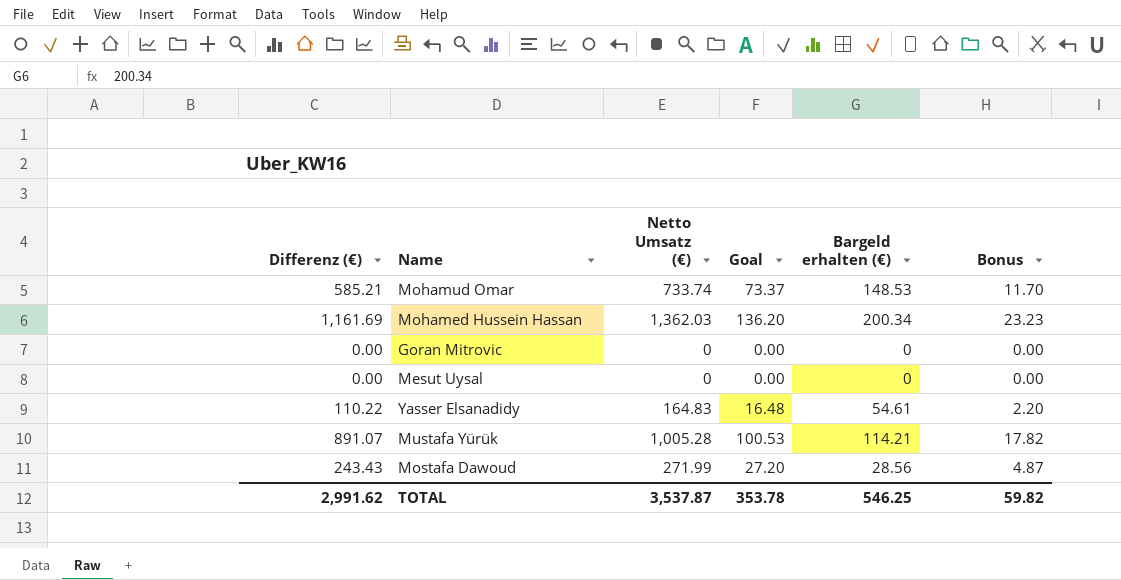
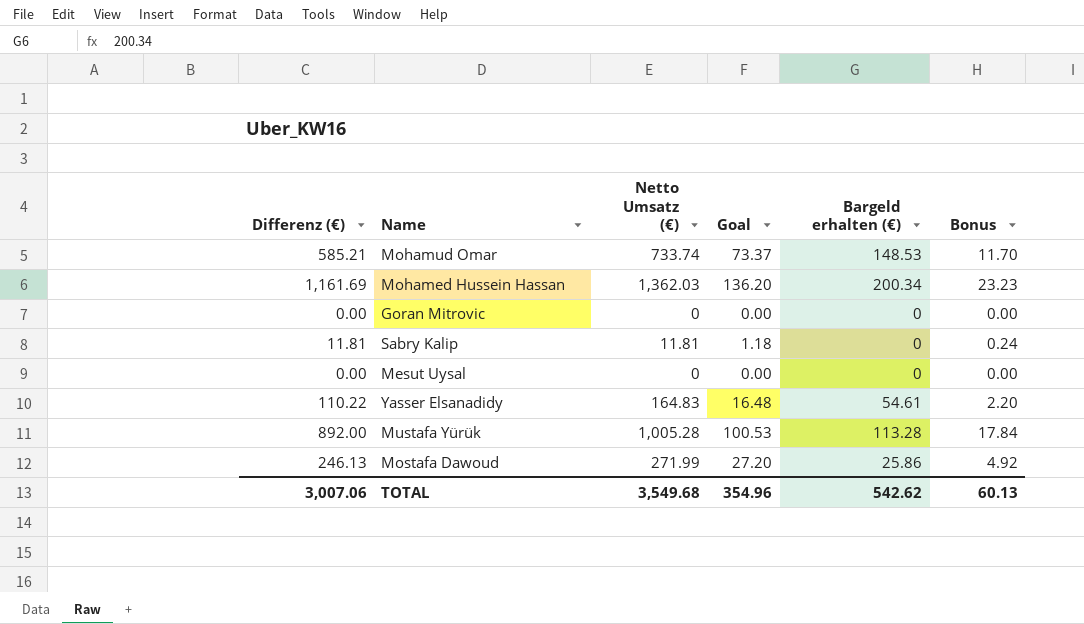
row Sabry Kalip: none -> 11.81 | 11.81 | 1.18 | 0 | 0.24
Mustafa Yürük | Differenz (€): 891.07 -> 892.00
Mustafa Yürük | Bargeld erhalten (€): 114.21 -> 113.28
Mustafa Yürük | Bonus: 17.82 -> 17.84
Mostafa Dawoud | Differenz (€): 243.43 -> 246.13
Mostafa Dawoud | Bargeld erhalten (€): 28.56 -> 25.86
Mostafa Dawoud | Bonus: 4.87 -> 4.92
TOTAL | Differenz (€): 2,991.62 -> 3,007.06
TOTAL | Netto Umsatz (€): 3,537.87 -> 3,549.68
TOTAL | Goal: 353.78 -> 354.96
TOTAL | Bargeld erhalten (€): 546.25 -> 542.62
TOTAL | Bonus: 59.82 -> 60.13

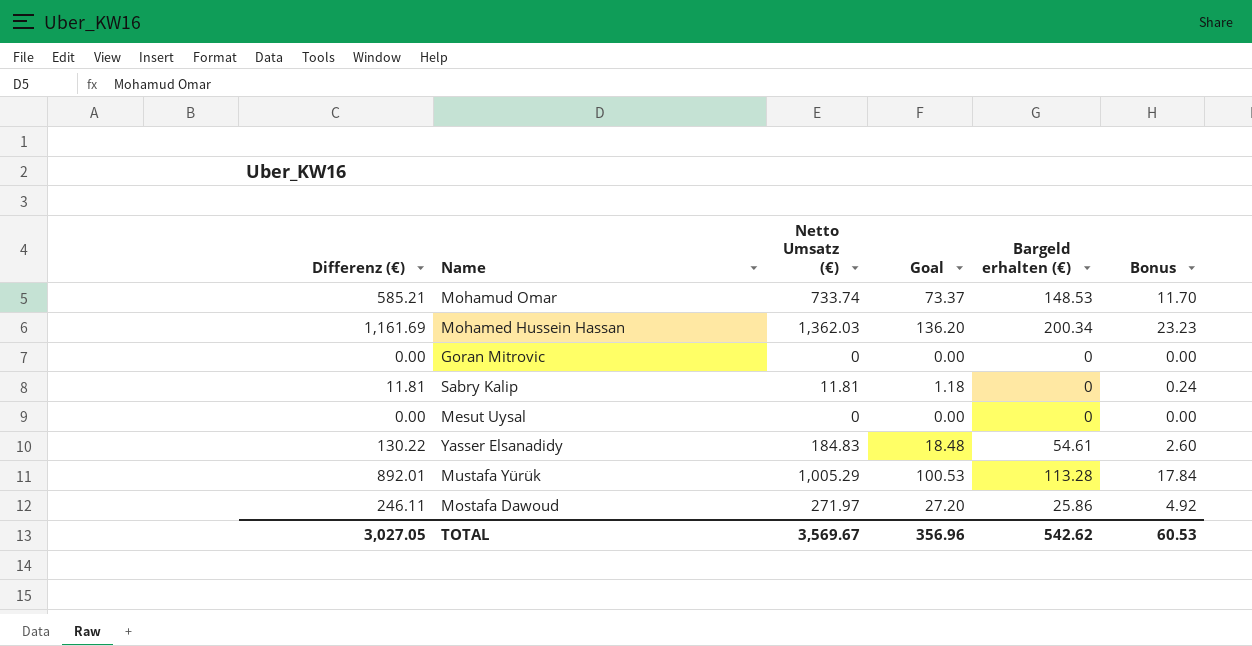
Yasser Elsanadidy | Differenz (€): 110.22 -> 130.22
Yasser Elsanadidy | Netto Umsatz (€): 164.83 -> 184.83
Yasser Elsanadidy | Goal: 16.48 -> 18.48
Yasser Elsanadidy | Bonus: 2.20 -> 2.60
Mustafa Yürük | Differenz (€): 892.00 -> 892.01
Mustafa Yürük | Netto Umsatz (€): 1,005.28 -> 1,005.29
Mostafa Dawoud | Differenz (€): 246.13 -> 246.11
Mostafa Dawoud | Netto Umsatz (€): 271.99 -> 271.97
TOTAL | Differenz (€): 3,007.06 -> 3,027.05
TOTAL | Netto Umsatz (€): 3,549.68 -> 3,569.67
TOTAL | Goal: 354.96 -> 356.96
TOTAL | Bonus: 60.13 -> 60.53

